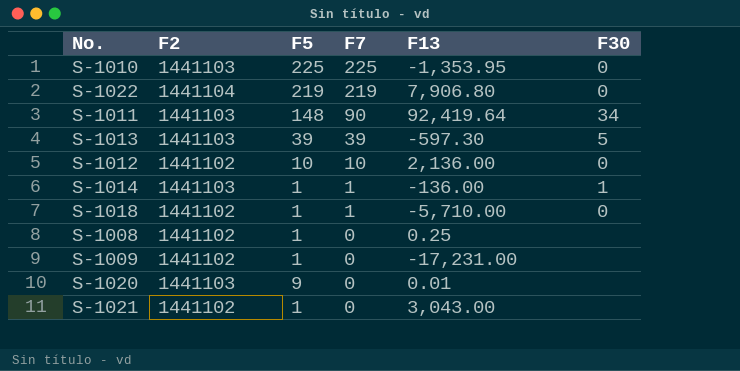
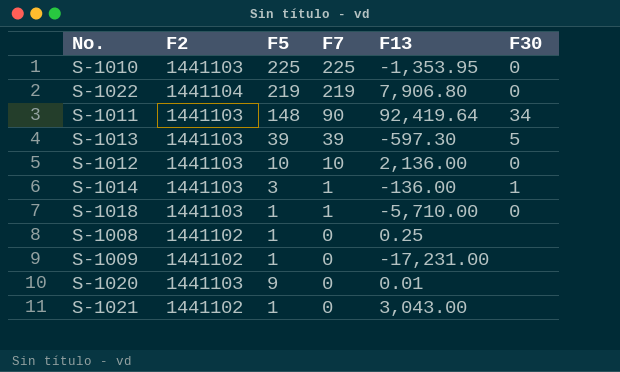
S-1012 | F2: 1441102 -> 1441103
S-1014 | F5: 1 -> 3
S-1018 | F2: 1441102 -> 1441103

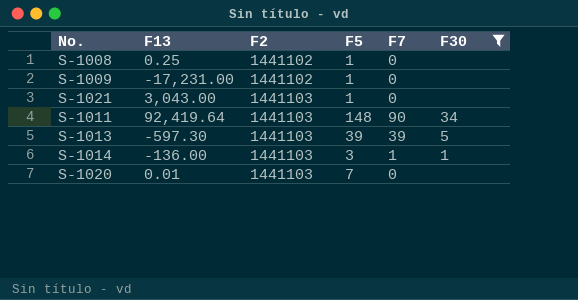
filter: none -> F30 != 0
row order: F7 descending -> F2 ascending
column F13 | position: 5 -> 2
S-1021 | F2: 1441102 -> 1441103
S-1020 | F5: 9 -> 7

